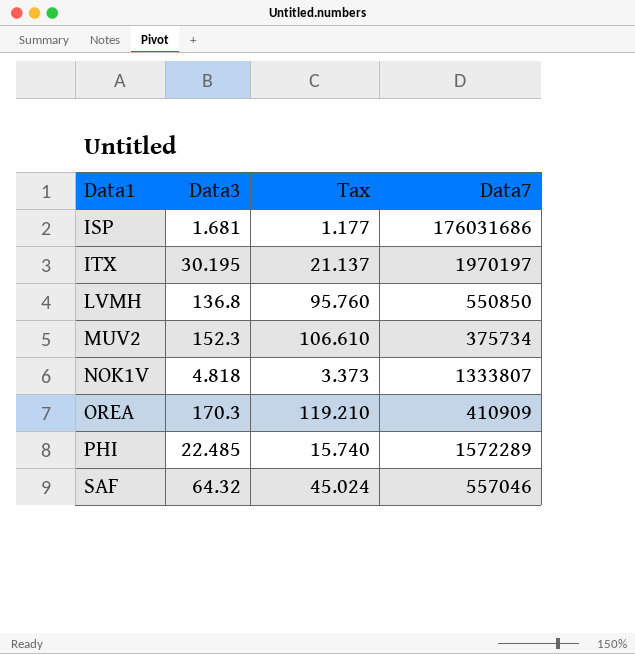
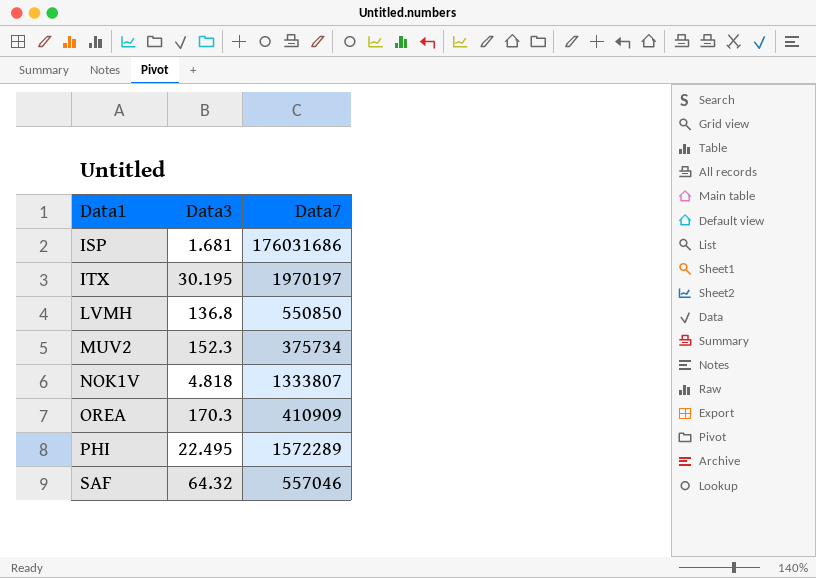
column Tax | formula: [Data3] * 0.7 -> none
PHI | Data3: 22.485 -> 22.495

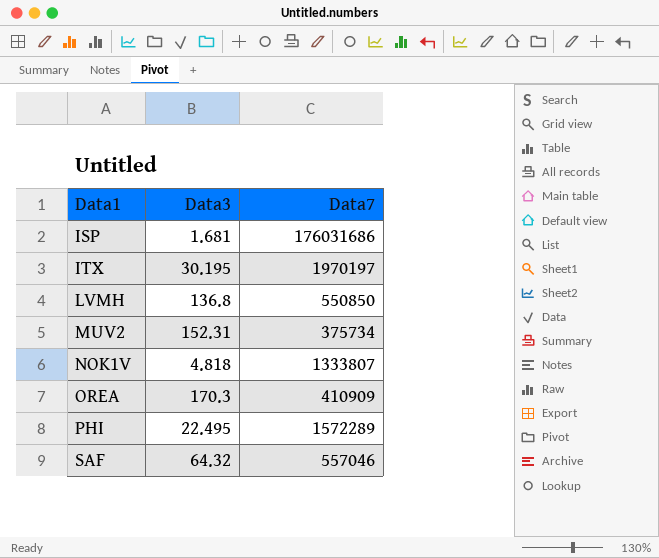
MUV2 | Data3: 152.3 -> 152.31

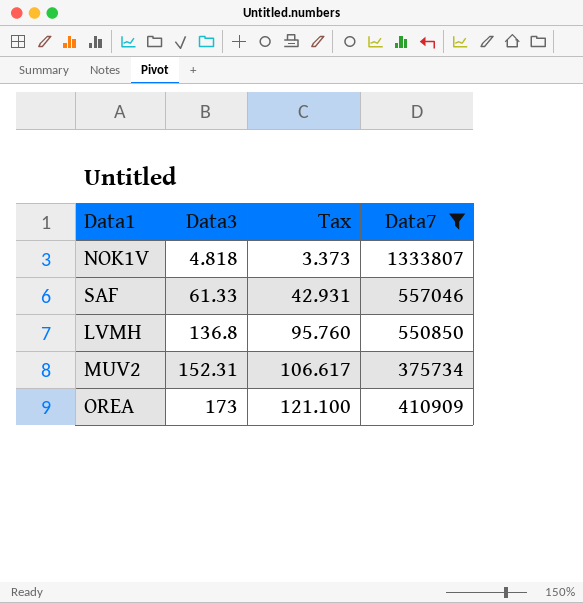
filter: none -> Data7 <= 1333807
row order: Data1 ascending -> Data3 ascending
column Tax | formula: none -> [Data3] * 0.7
SAF | Data3: 64.32 -> 61.33
OREA | Data3: 170.3 -> 173

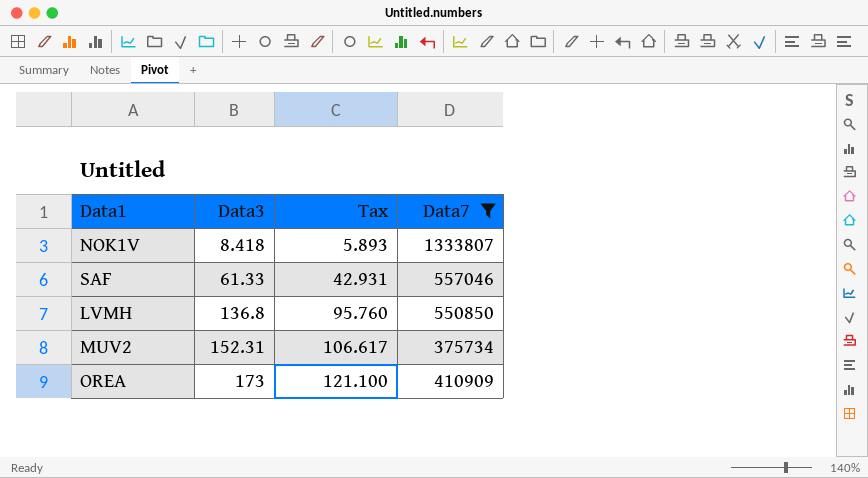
NOK1V | Data3: 4.818 -> 8.418
NOK1V | Tax: 3.373 -> 5.893

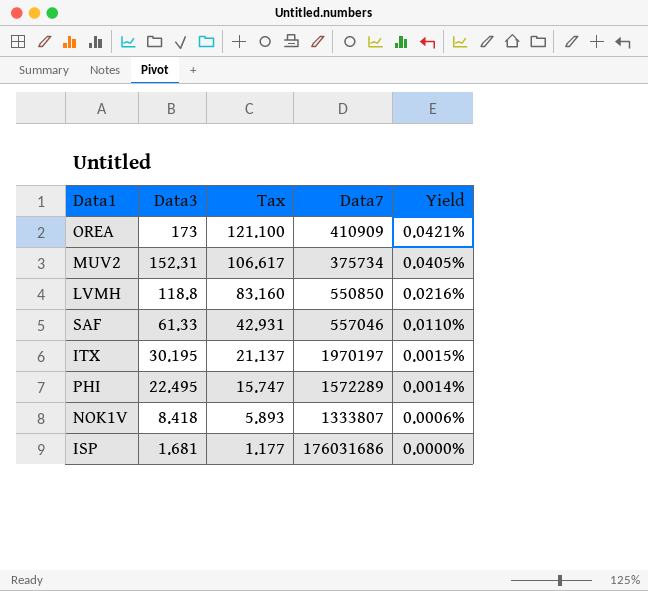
filter: Data7 <= 1333807 -> none
row order: Data3 ascending -> Data3 descending
column Yield | formula: none -> [Data3] / [Data7]
LVMH | Data3: 136.8 -> 118.8
LVMH | Tax: 95.760 -> 83.160

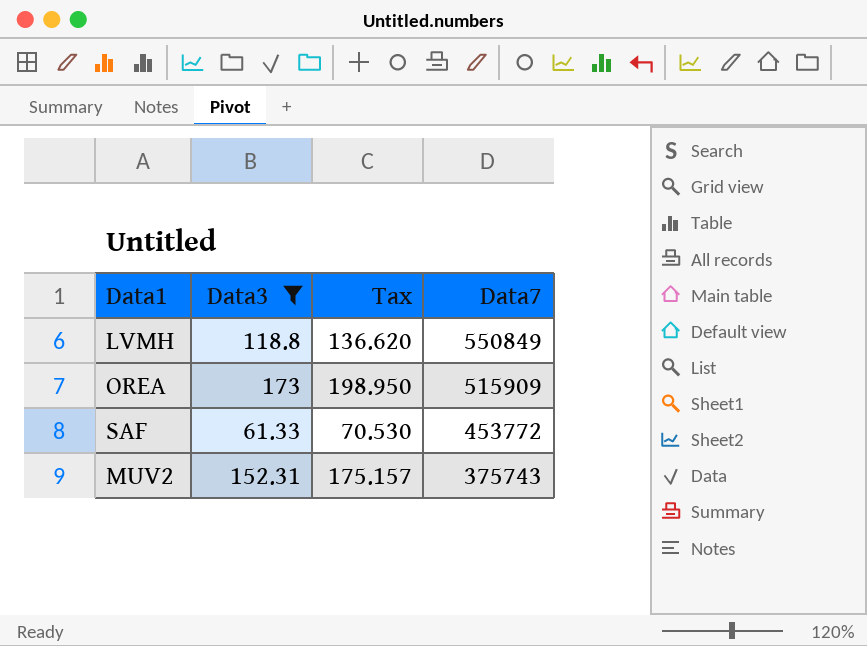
filter: none -> Data3 >= 61.33
row order: Data3 descending -> Data7 descending
column Yield | formula: [Data3] / [Data7] -> none
column Tax | formula: [Data3] * 0.7 -> [Data3] * 1.15
LVMH | Data7: 550850 -> 550849
OREA | Data7: 410909 -> 515909
SAF | Data7: 557046 -> 453772
MUV2 | Data7: 375734 -> 375743

